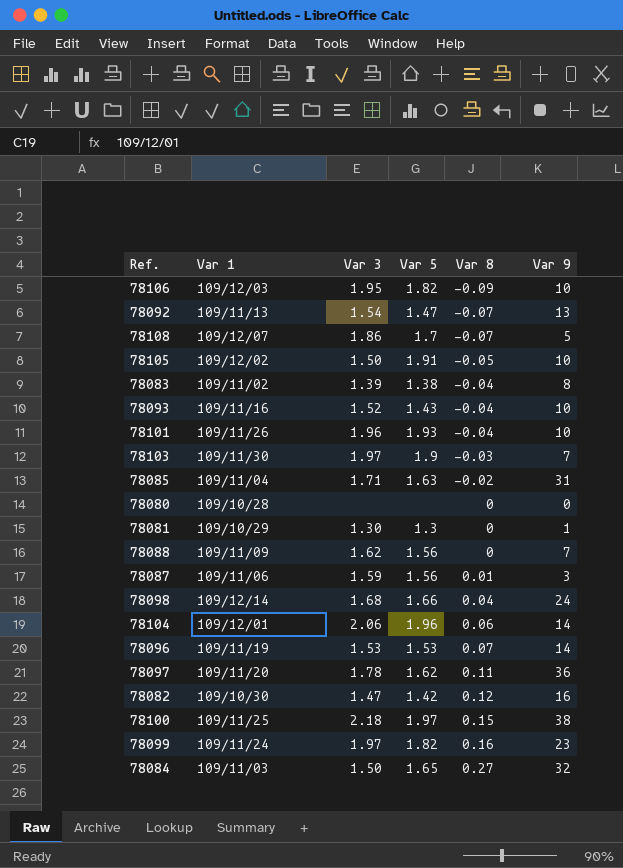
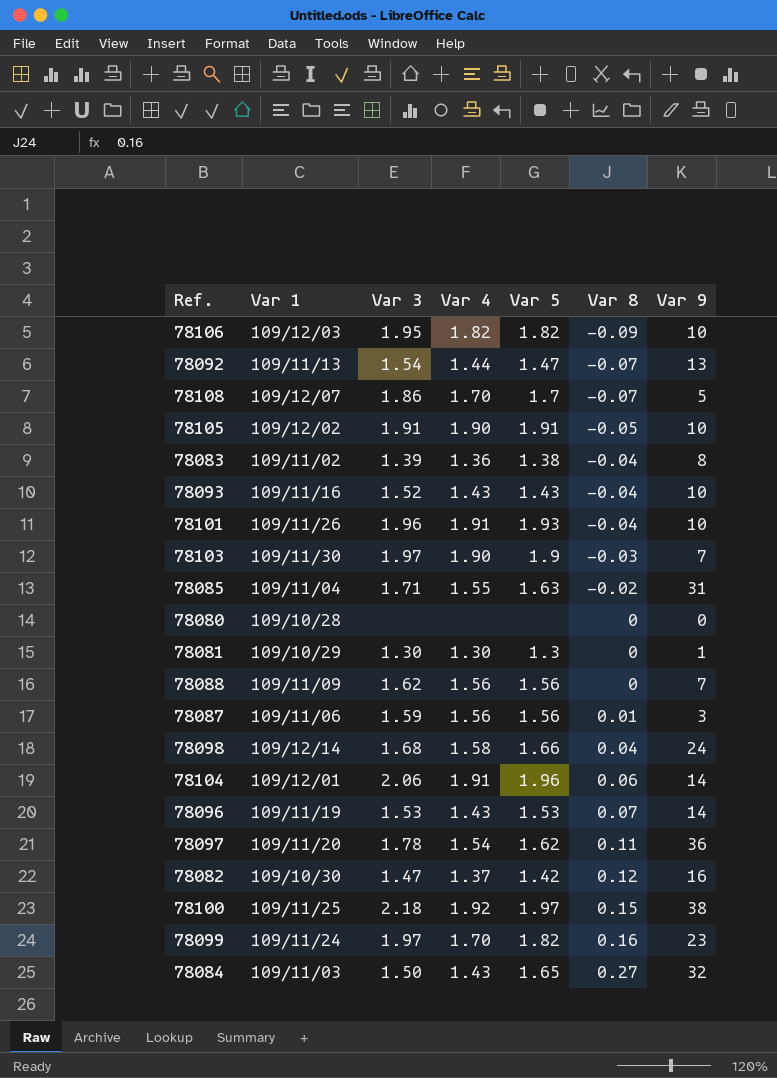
column Var 4 | position: none -> 4
78105 | Var 3: 1.50 -> 1.91

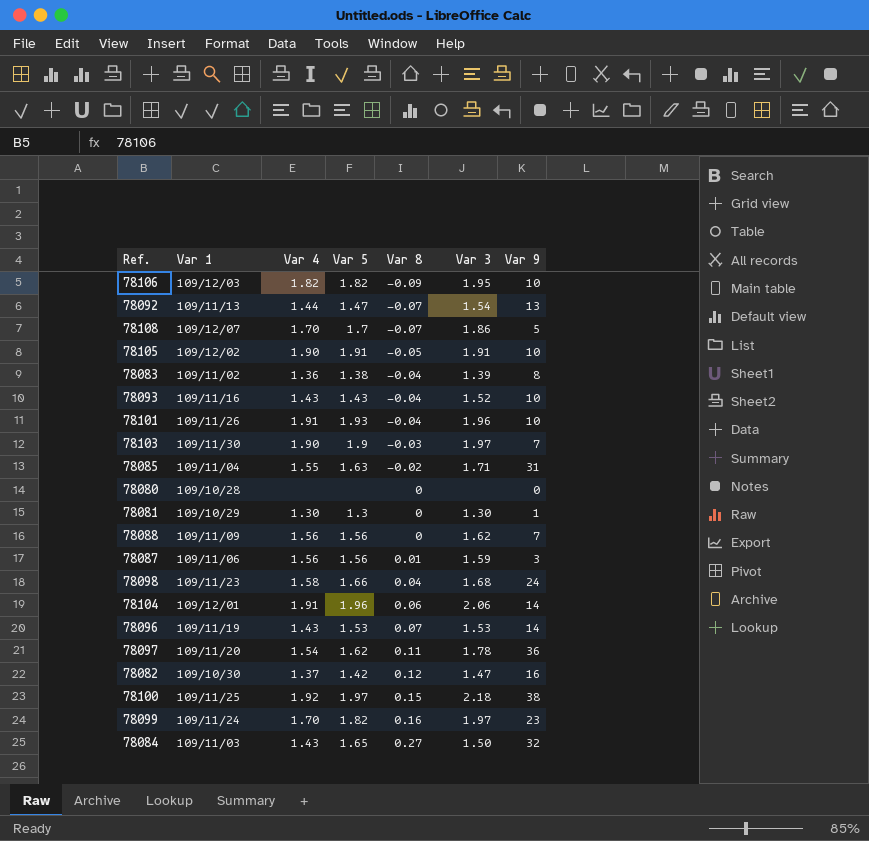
column Var 3 | position: 3 -> 6
78098 | Var 1: 109/12/14 -> 109/11/23

